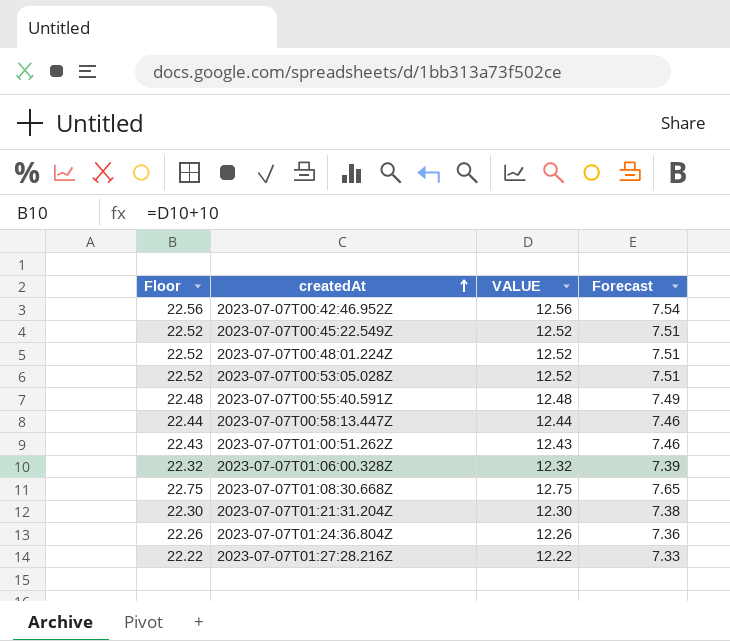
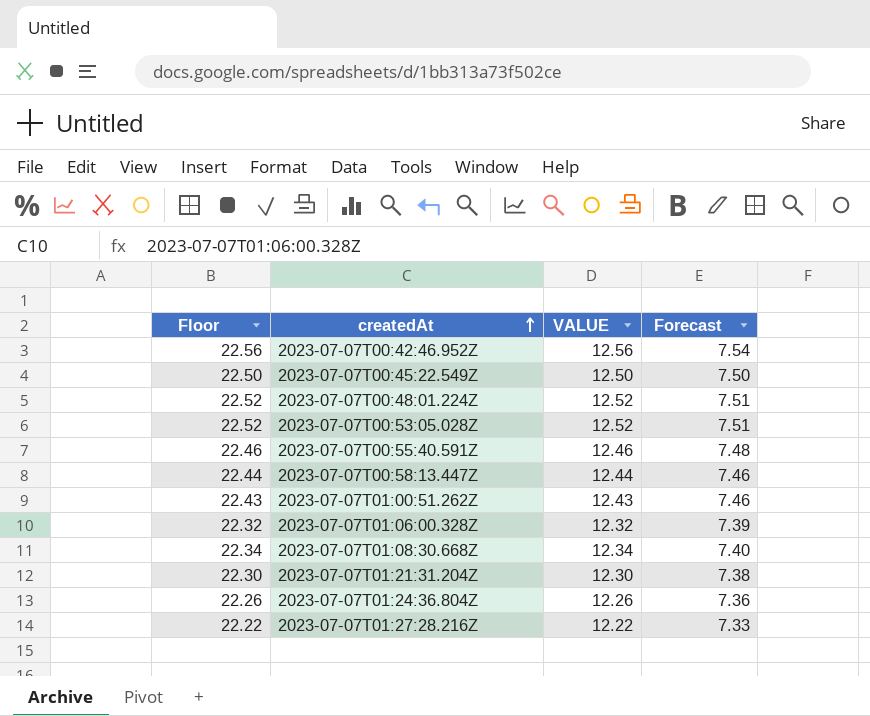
2023-07-07T00:45:22.549Z | Floor: 22.52 -> 22.50
2023-07-07T00:45:22.549Z | VALUE: 12.52 -> 12.50
2023-07-07T00:45:22.549Z | Forecast: 7.51 -> 7.50
2023-07-07T00:55:40.591Z | Floor: 22.48 -> 22.46
2023-07-07T00:55:40.591Z | VALUE: 12.48 -> 12.46
2023-07-07T00:55:40.591Z | Forecast: 7.49 -> 7.48
2023-07-07T01:08:30.668Z | Floor: 22.75 -> 22.34
2023-07-07T01:08:30.668Z | VALUE: 12.75 -> 12.34
2023-07-07T01:08:30.668Z | Forecast: 7.65 -> 7.40

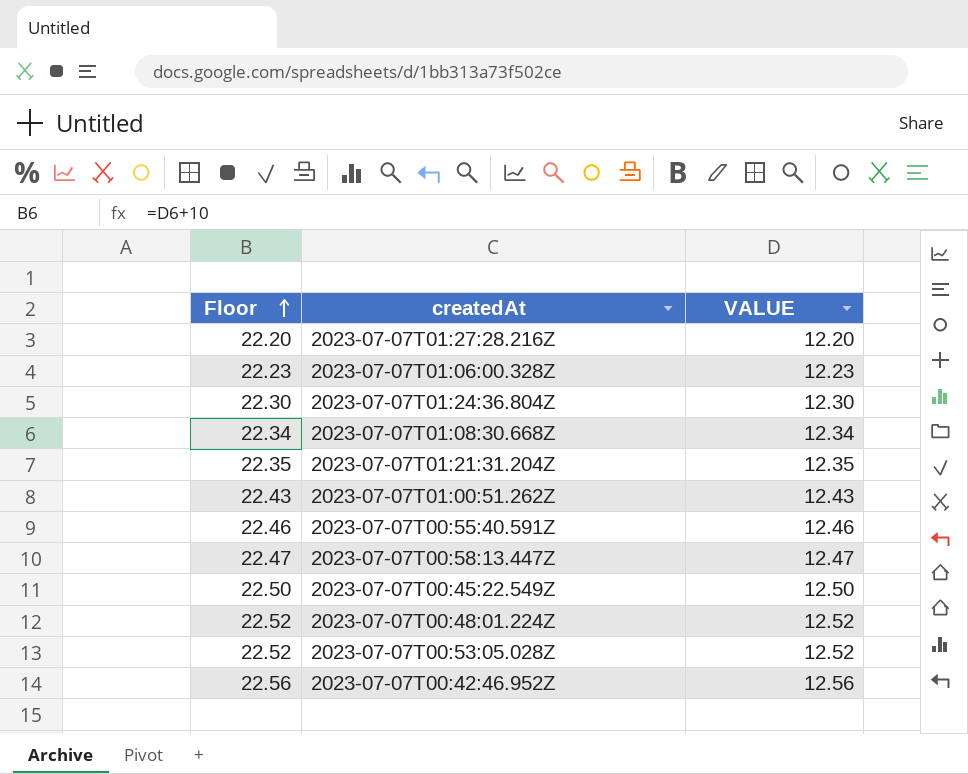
row order: createdAt ascending -> Floor ascending
column Forecast | formula: [VALUE] * 0.6 -> none
2023-07-07T01:27:28.216Z | Floor: 22.22 -> 22.20
2023-07-07T01:27:28.216Z | VALUE: 12.22 -> 12.20
2023-07-07T01:06:00.328Z | Floor: 22.32 -> 22.23
2023-07-07T01:06:00.328Z | VALUE: 12.32 -> 12.23
2023-07-07T01:24:36.804Z | Floor: 22.26 -> 22.30
2023-07-07T01:24:36.804Z | VALUE: 12.26 -> 12.30
2023-07-07T01:21:31.204Z | Floor: 22.30 -> 22.35
2023-07-07T01:21:31.204Z | VALUE: 12.30 -> 12.35
2023-07-07T00:58:13.447Z | Floor: 22.44 -> 22.47
2023-07-07T00:58:13.447Z | VALUE: 12.44 -> 12.47

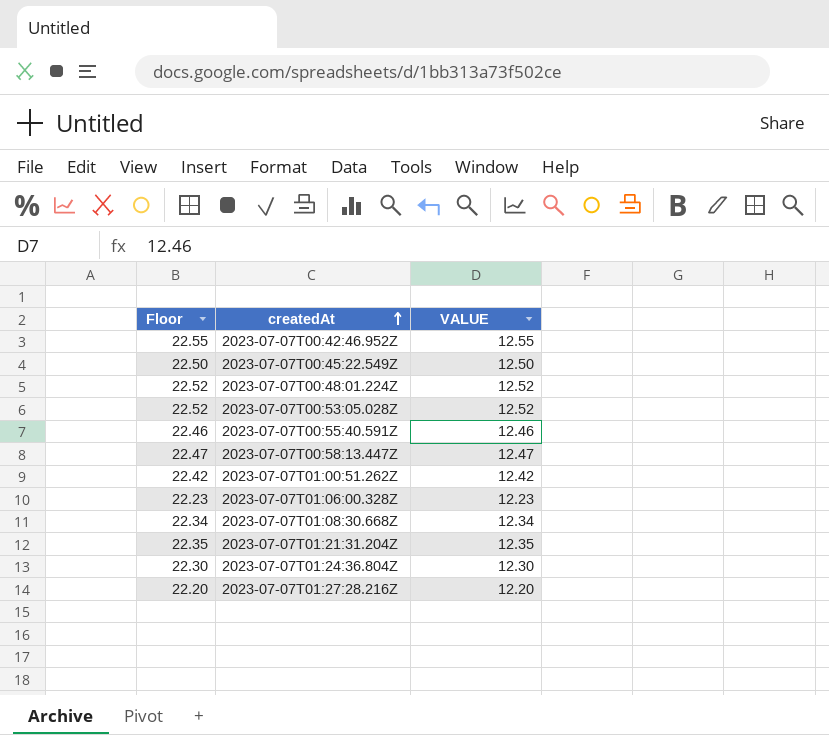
row order: Floor ascending -> createdAt ascending
2023-07-07T00:42:46.952Z | Floor: 22.56 -> 22.55
2023-07-07T00:42:46.952Z | VALUE: 12.56 -> 12.55
2023-07-07T01:00:51.262Z | Floor: 22.43 -> 22.42
2023-07-07T01:00:51.262Z | VALUE: 12.43 -> 12.42

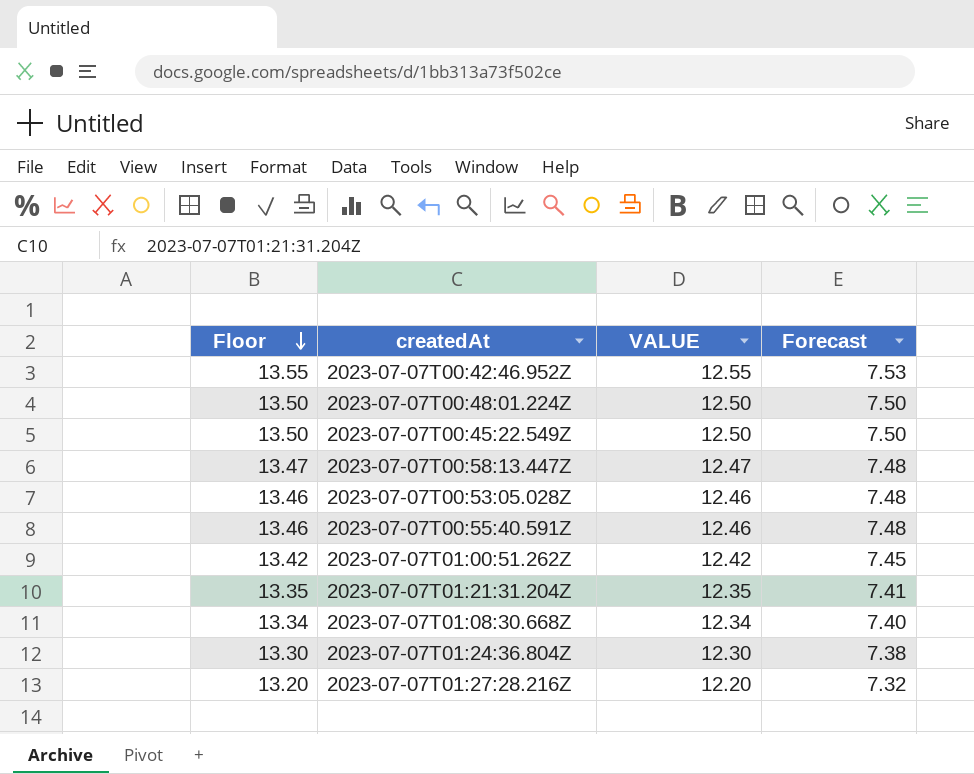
row order: createdAt ascending -> Floor descending
column Floor | formula: [VALUE] + 10 -> [VALUE] + 1
column Forecast | formula: none -> [VALUE] * 0.6
row 2023-07-07T01:06:00.328Z: 22.23 | 12.23 -> none
2023-07-07T00:48:01.224Z | VALUE: 12.52 -> 12.50
2023-07-07T00:53:05.028Z | VALUE: 12.52 -> 12.46

